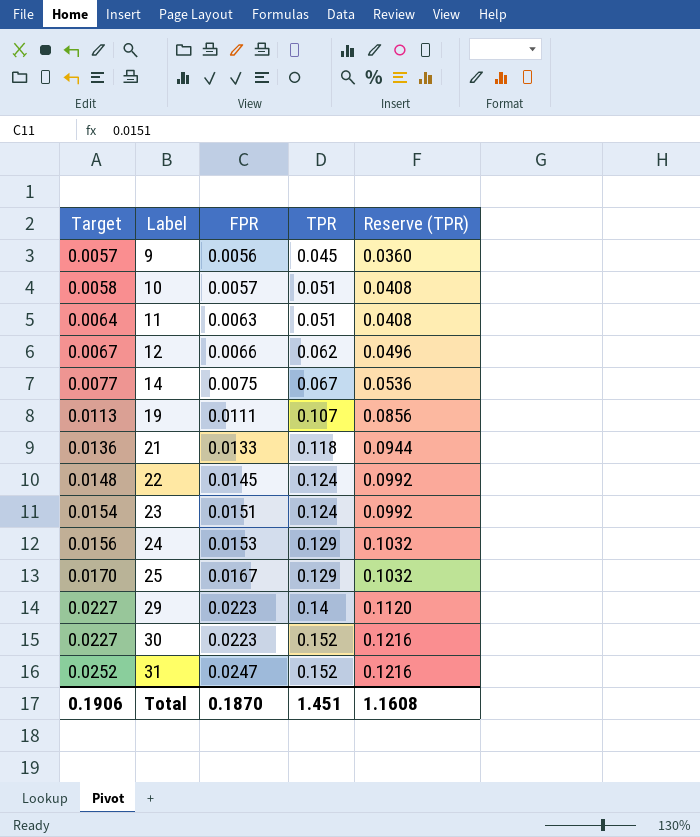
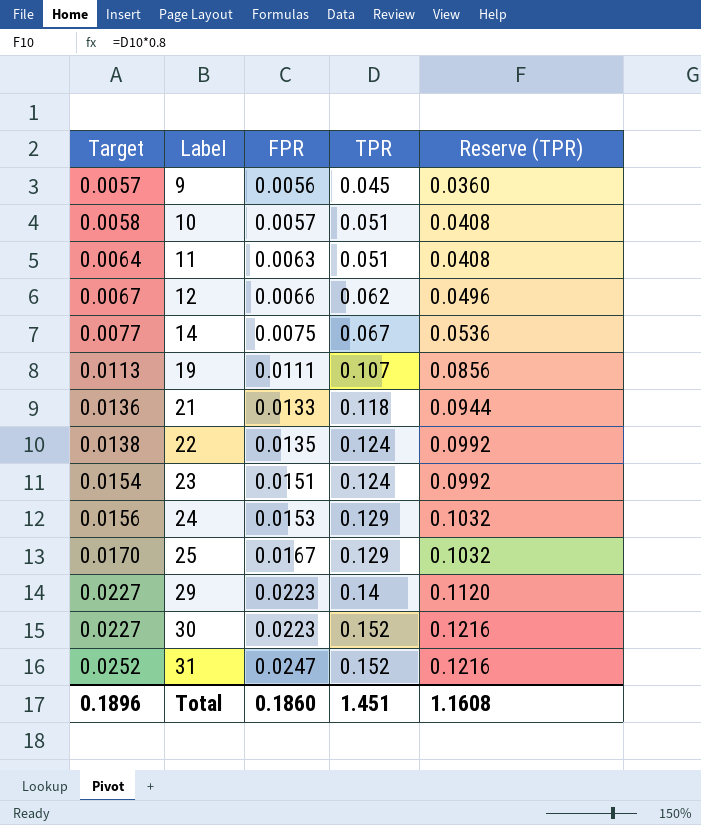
22 | Target: 0.0148 -> 0.0138
22 | FPR: 0.0145 -> 0.0135
Total | Target: 0.1906 -> 0.1896
Total | FPR: 0.1870 -> 0.1860

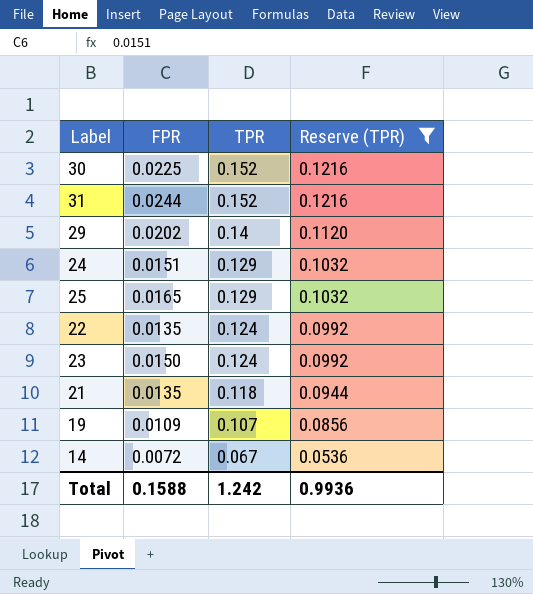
filter: none -> Reserve (TPR) >= 0.0536
row order: Target ascending -> TPR descending
column Target | formula: [FPR] * 1.02 -> none
30 | FPR: 0.0223 -> 0.0225
31 | FPR: 0.0247 -> 0.0244
29 | FPR: 0.0223 -> 0.0202
24 | FPR: 0.0153 -> 0.0151
25 | FPR: 0.0167 -> 0.0165
23 | FPR: 0.0151 -> 0.0150
21 | FPR: 0.0133 -> 0.0135
19 | FPR: 0.0111 -> 0.0109
14 | FPR: 0.0075 -> 0.0072
Total | FPR: 0.1860 -> 0.1588
Total | TPR: 1.451 -> 1.242
Total | Reserve (TPR): 1.1608 -> 0.9936

